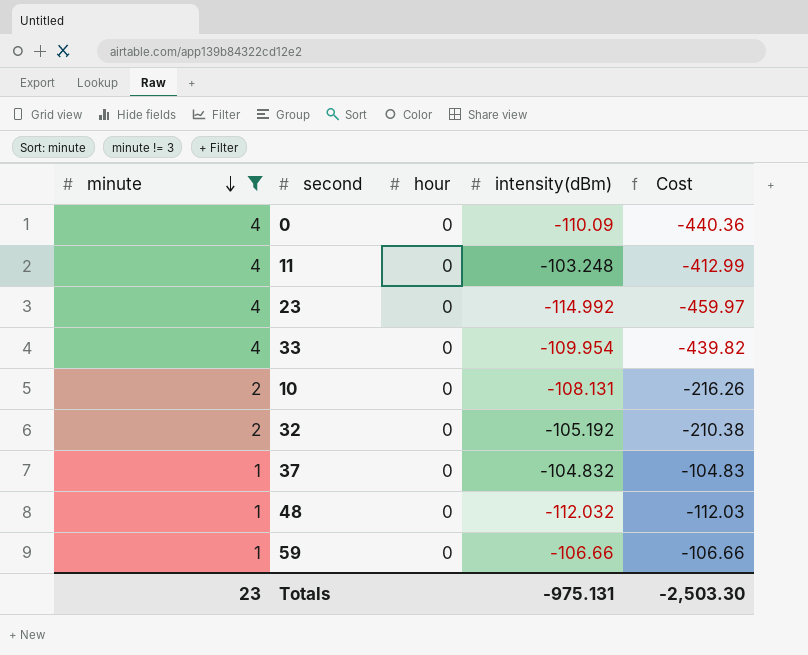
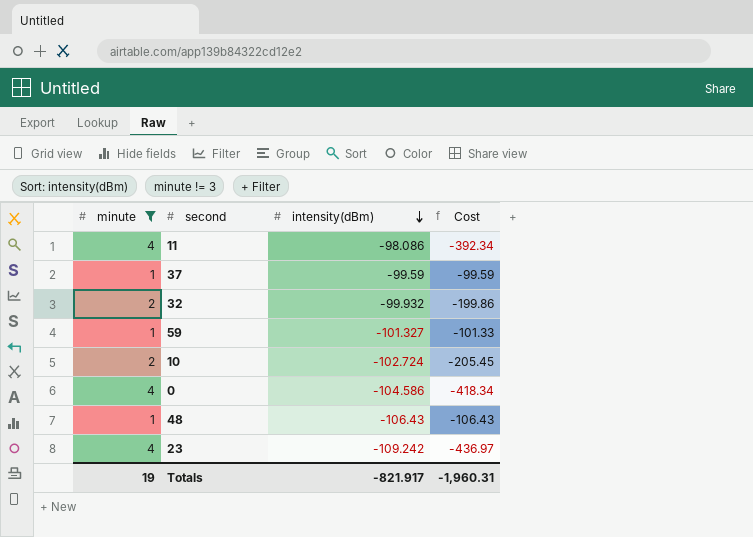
row order: minute descending -> intensity(dBm) descending
column hour | position: 3 -> none
row 33: 4 | 0 | -109.954 | -439.82 -> none
11 | intensity(dBm): -103.248 -> -98.086
11 | Cost: -412.99 -> -392.34
37 | intensity(dBm): -104.832 -> -99.59
37 | Cost: -104.83 -> -99.59
32 | intensity(dBm): -105.192 -> -99.932
32 | Cost: -210.38 -> -199.86
59 | intensity(dBm): -106.66 -> -101.327
59 | Cost: -106.66 -> -101.33
10 | intensity(dBm): -108.131 -> -102.724
10 | Cost: -216.26 -> -205.45
0 | intensity(dBm): -110.09 -> -104.586
0 | Cost: -440.36 -> -418.34
48 | intensity(dBm): -112.032 -> -106.43
48 | Cost: -112.03 -> -106.43
23 | intensity(dBm): -114.992 -> -109.242
23 | Cost: -459.97 -> -436.97
Totals | minute: 23 -> 19
Totals | intensity(dBm): -975.131 -> -821.917
Totals | Cost: -2,503.30 -> -1,960.31

